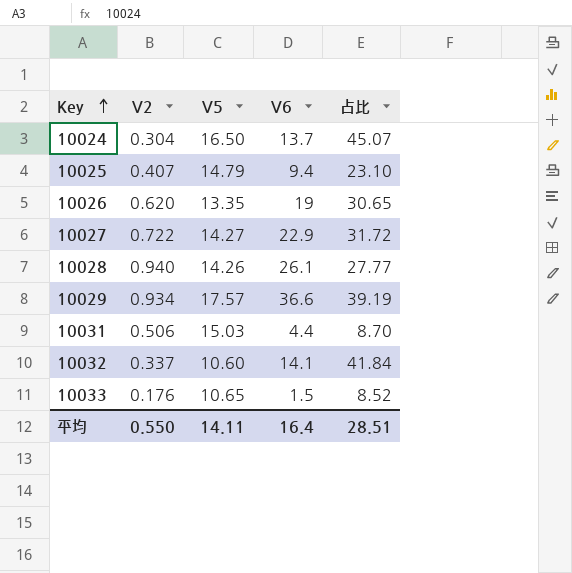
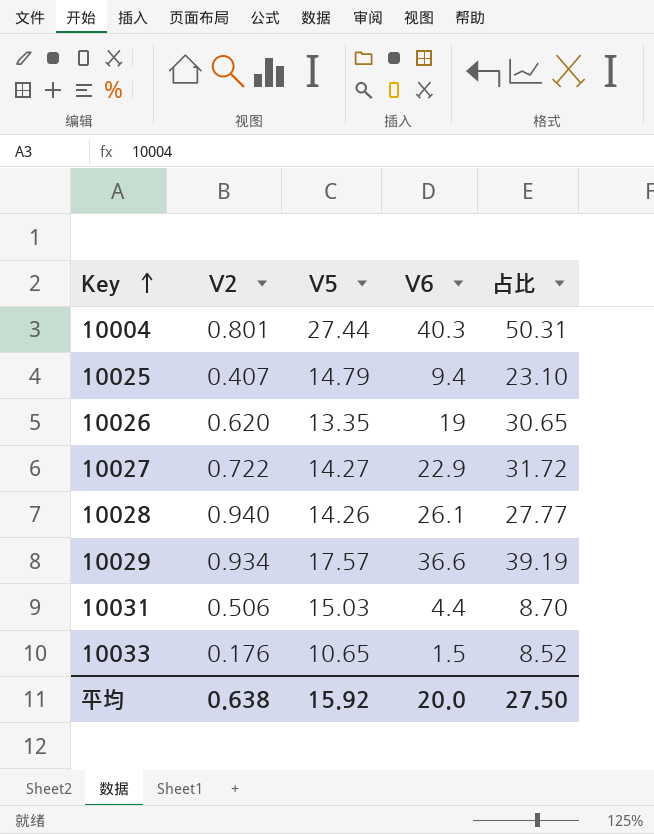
row 10024: 0.304 | 16.50 | 13.7 | 45.07 -> none
row 10032: 0.337 | 10.60 | 14.1 | 41.84 -> none
row 10004: none -> 0.801 | 27.44 | 40.3 | 50.31
平均 | V2: 0.550 -> 0.638
平均 | V5: 14.11 -> 15.92
平均 | V6: 16.4 -> 20.0
平均 | 占比: 28.51 -> 27.50

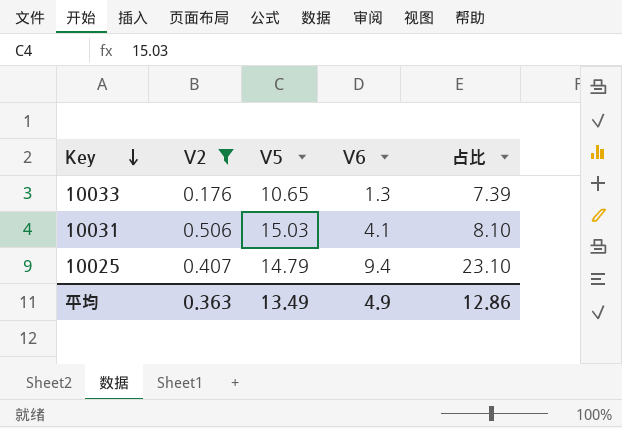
filter: none -> V2 <= 0.506
row order: Key ascending -> Key descending
10033 | V6: 1.5 -> 1.3
10033 | 占比: 8.52 -> 7.39
10031 | V6: 4.4 -> 4.1
10031 | 占比: 8.70 -> 8.10
平均 | V2: 0.638 -> 0.363
平均 | V5: 15.92 -> 13.49
平均 | V6: 20.0 -> 4.9
平均 | 占比: 27.50 -> 12.86

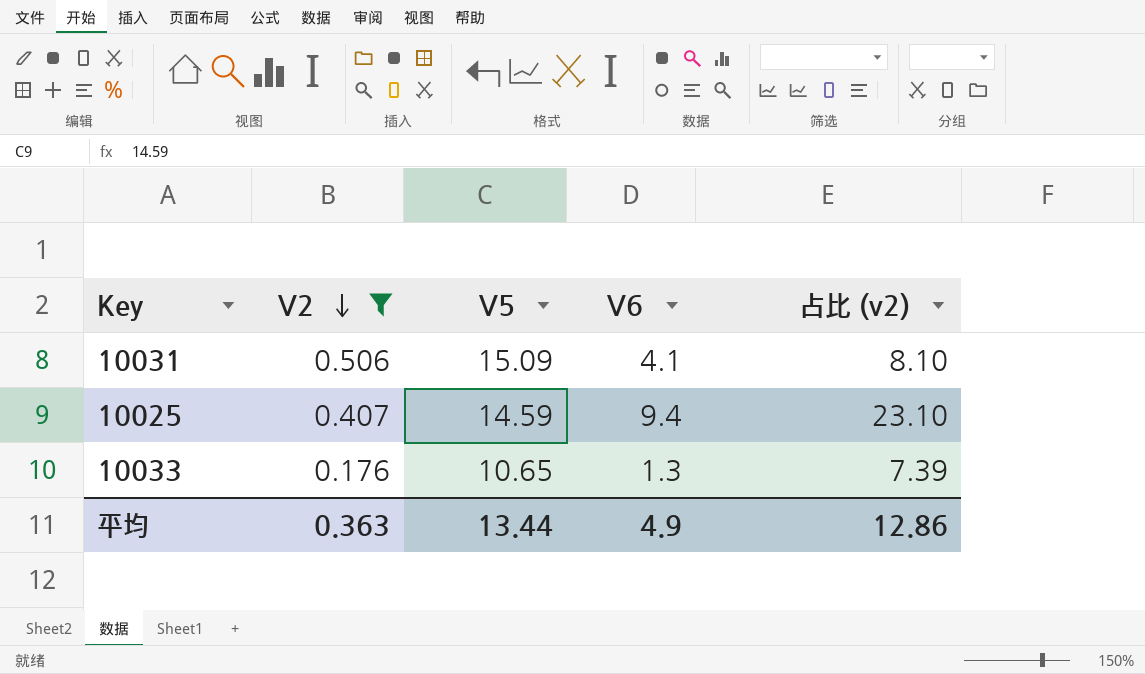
row order: Key descending -> V2 descending
column name: 占比 -> 占比 (v2)
10031 | V5: 15.03 -> 15.09
10025 | V5: 14.79 -> 14.59
平均 | V5: 13.49 -> 13.44

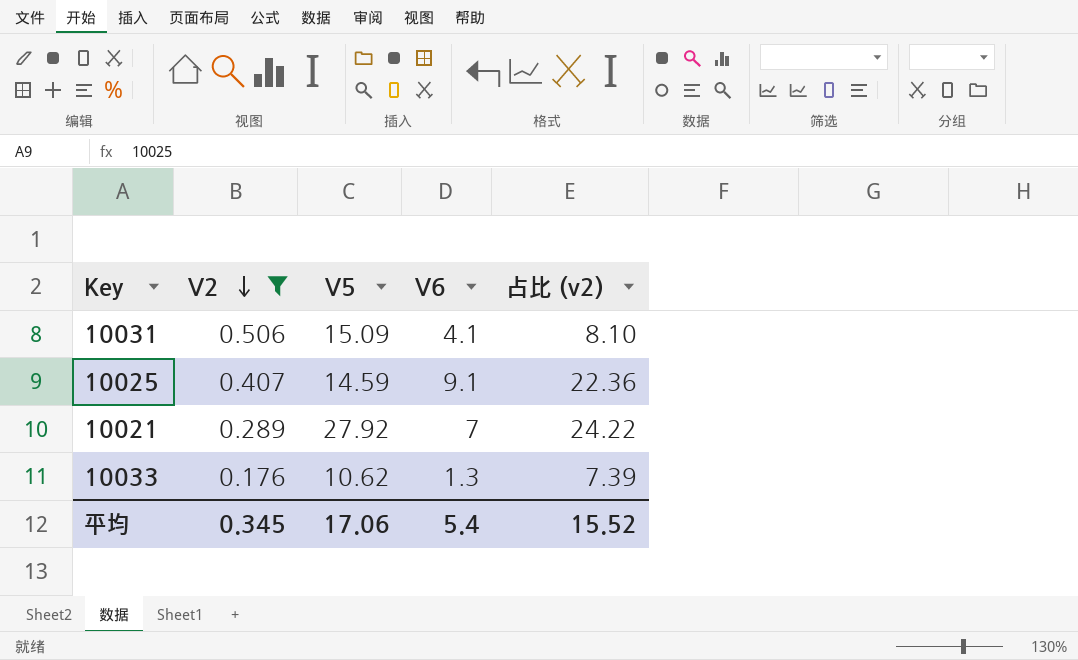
10025 | V6: 9.4 -> 9.1
10025 | 占比 (v2): 23.10 -> 22.36
row 10021: none -> 0.289 | 27.92 | 7 | 24.22
10033 | V5: 10.65 -> 10.62
平均 | V2: 0.363 -> 0.345
平均 | V5: 13.44 -> 17.06
平均 | V6: 4.9 -> 5.4
平均 | 占比 (v2): 12.86 -> 15.52

